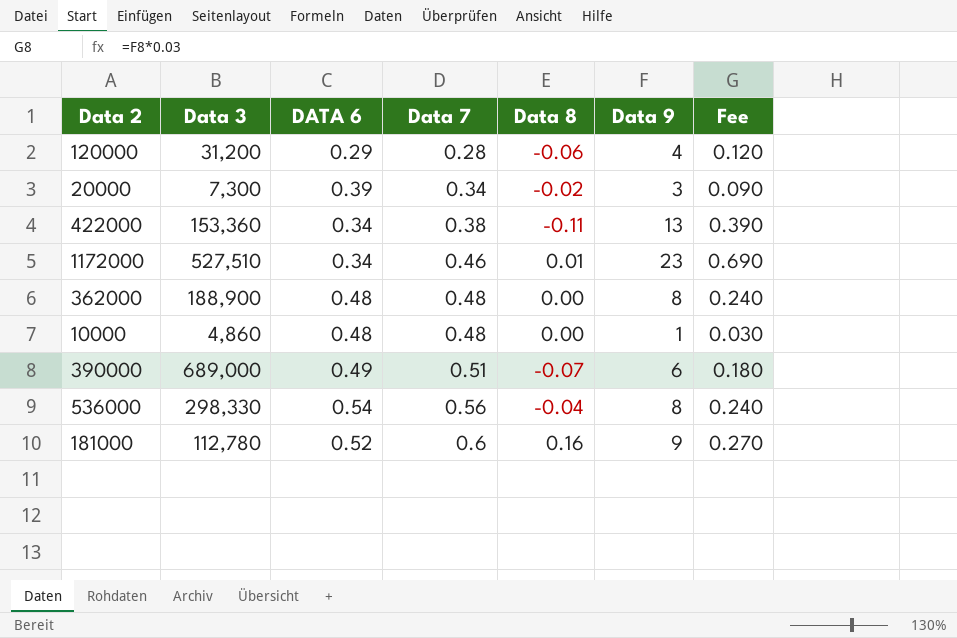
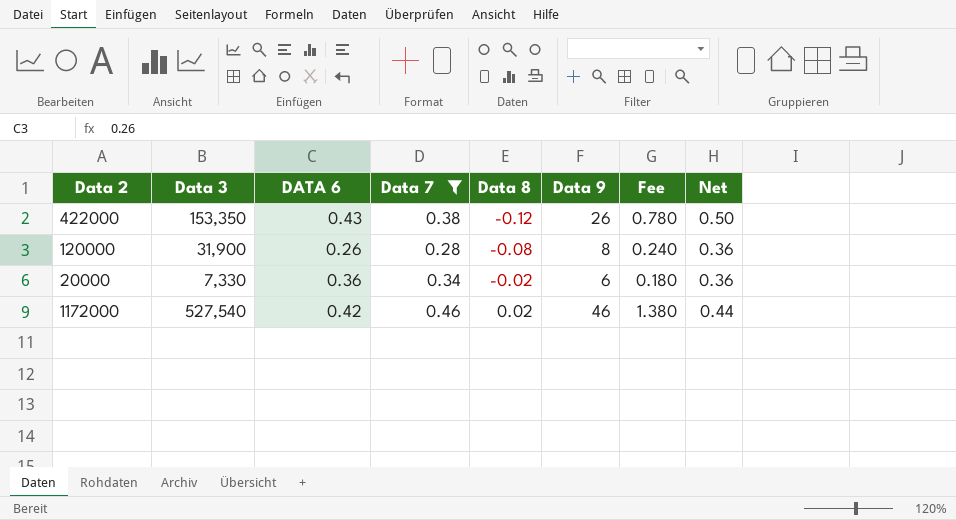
filter: none -> Data 7 <= 0.46
row order: Data 7 ascending -> Data 8 ascending
column Net | formula: none -> [Data 7] - [Data 8]
422000 | Data 3: 153,360 -> 153,350
422000 | DATA 6: 0.34 -> 0.43
422000 | Data 8: -0.11 -> -0.12
422000 | Data 9: 13 -> 26
422000 | Fee: 0.390 -> 0.780
120000 | Data 3: 31,200 -> 31,900
120000 | DATA 6: 0.29 -> 0.26
120000 | Data 8: -0.06 -> -0.08
120000 | Data 9: 4 -> 8
120000 | Fee: 0.120 -> 0.240
20000 | Data 3: 7,300 -> 7,330
20000 | DATA 6: 0.39 -> 0.36
20000 | Data 9: 3 -> 6
20000 | Fee: 0.090 -> 0.180
1172000 | Data 3: 527,510 -> 527,540
1172000 | DATA 6: 0.34 -> 0.42
1172000 | Data 8: 0.01 -> 0.02
1172000 | Data 9: 23 -> 46
1172000 | Fee: 0.690 -> 1.380

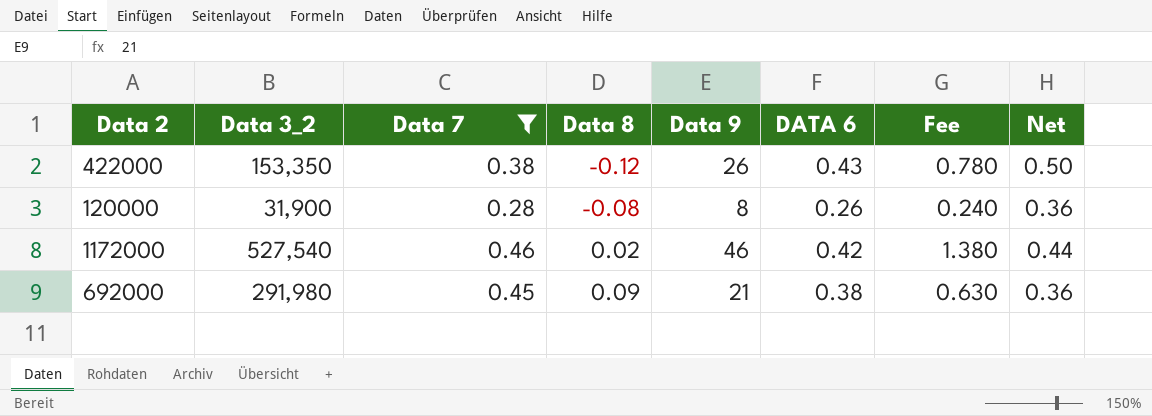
column name: Data 3 -> Data 3_2
column DATA 6 | position: 3 -> 6
row 20000: 7,330 | 0.36 | 0.34 | -0.02 | 6 | 0.180 | 0.36 -> none
row 692000: none -> 291,980 | 0.45 | 0.09 | 21 | 0.38 | 0.630 | 0.36

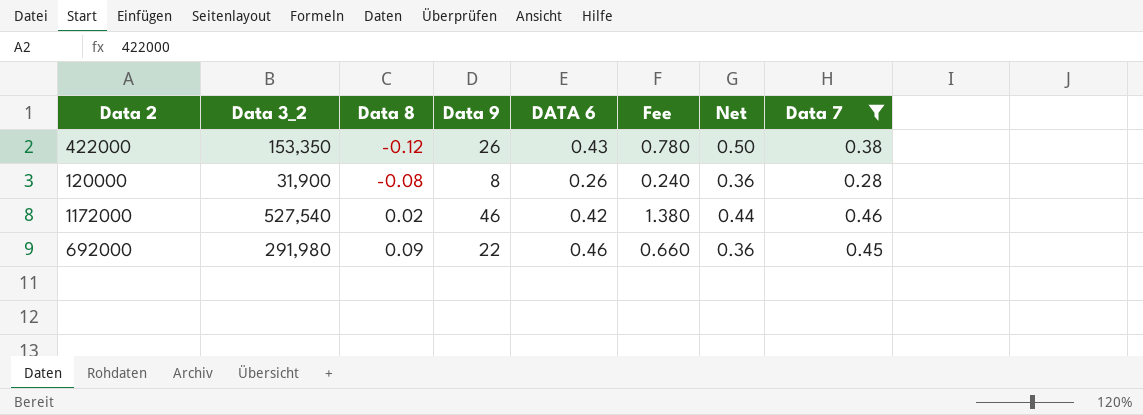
column Data 7 | position: 3 -> 8
692000 | Data 9: 21 -> 22
692000 | DATA 6: 0.38 -> 0.46
692000 | Fee: 0.630 -> 0.660

